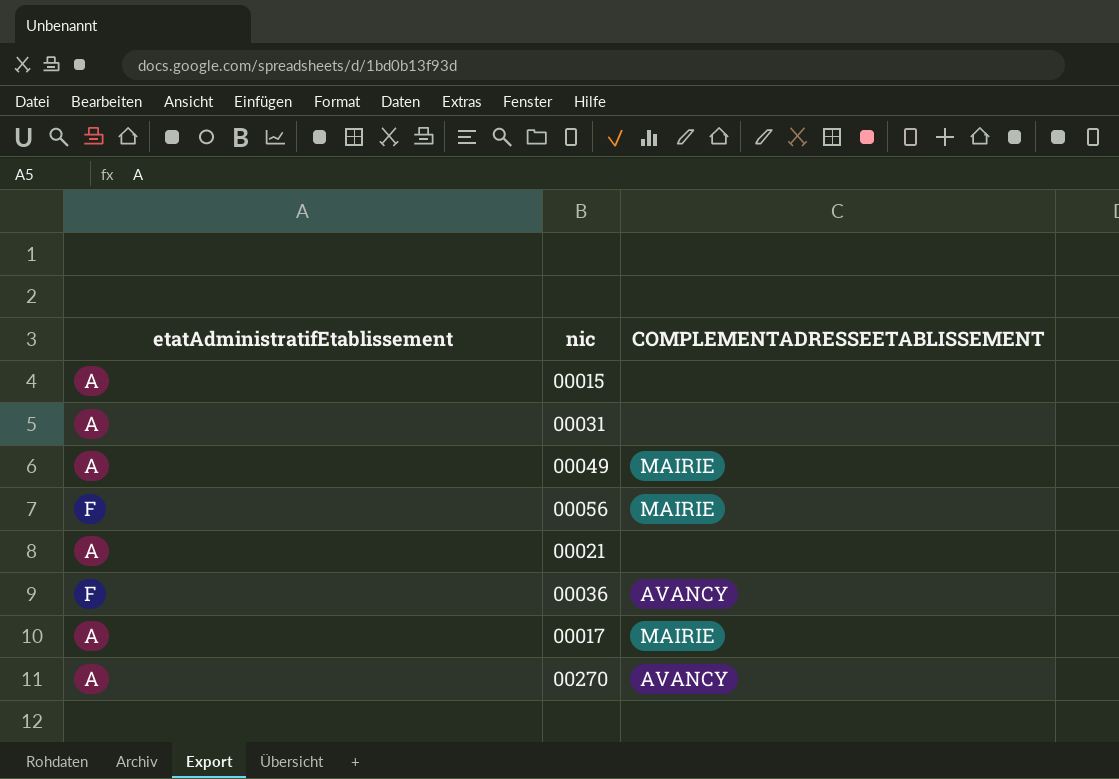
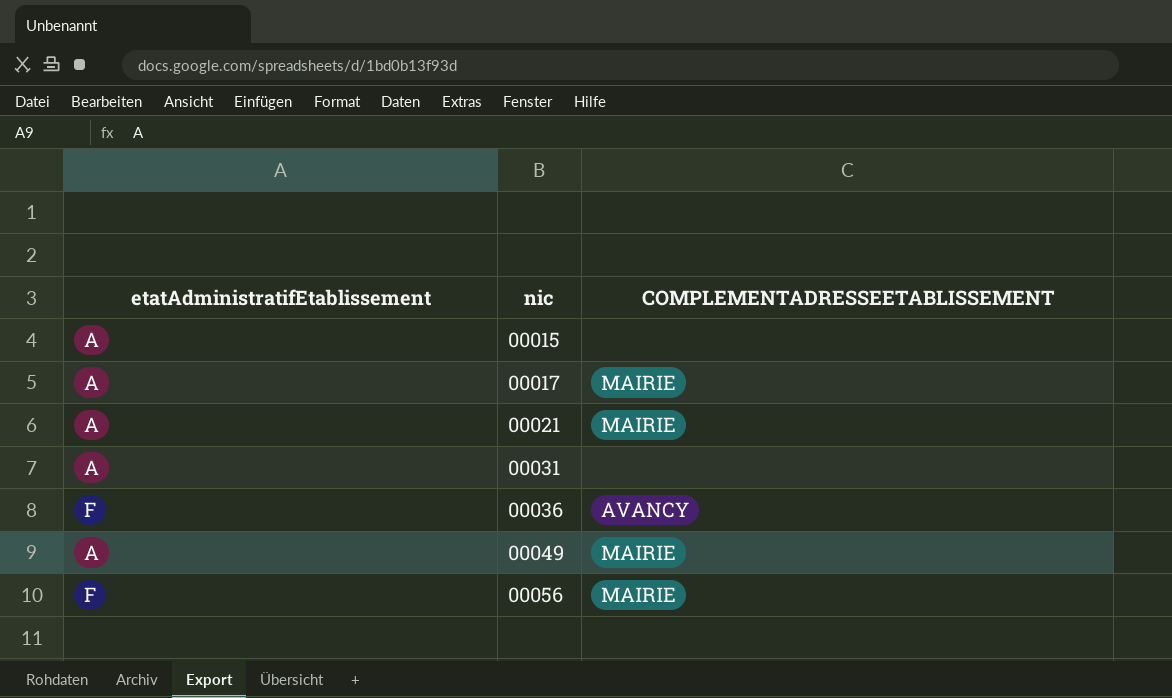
row order: none -> nic ascending
row 00270: A | AVANCY -> none
00021 | COMPLEMENTADRESSEETABLISSEMENT: none -> MAIRIE

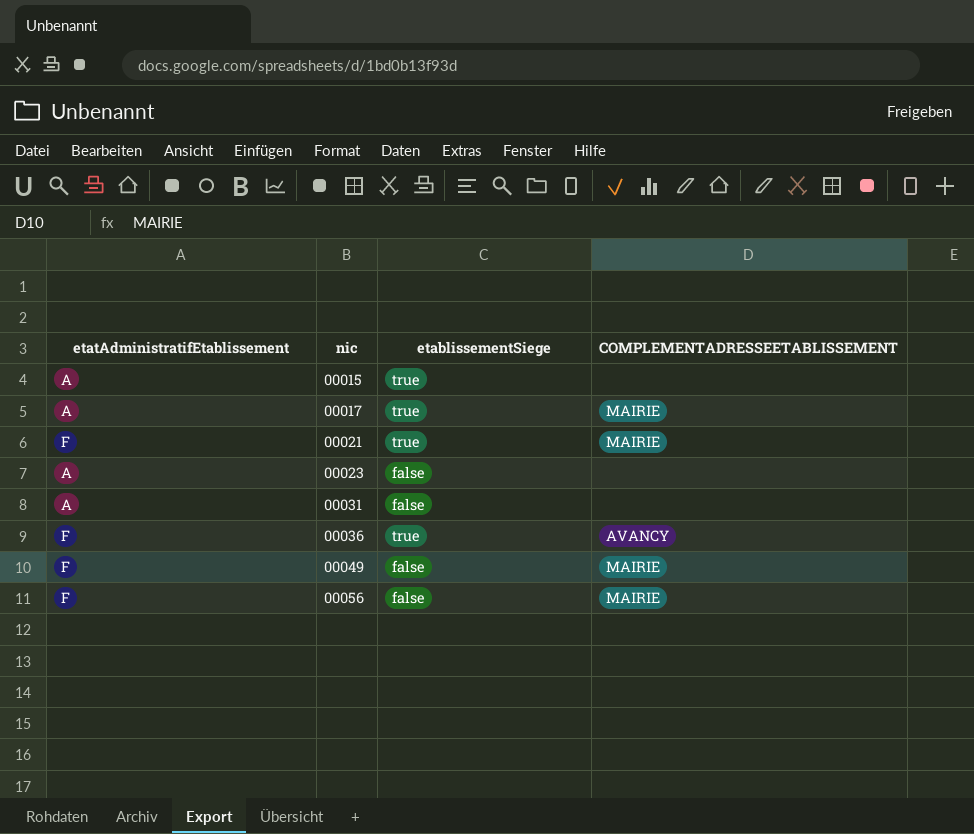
column etablissementSiege | position: none -> 3
00021 | etatAdministratifEtablissement: A -> F
row 00023: none -> A | false | none
00049 | etatAdministratifEtablissement: A -> F

